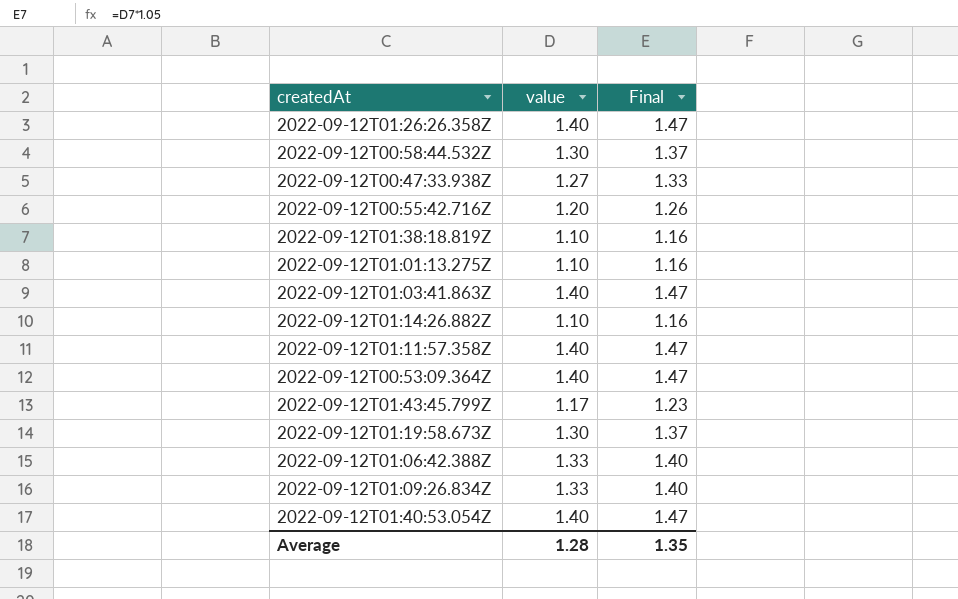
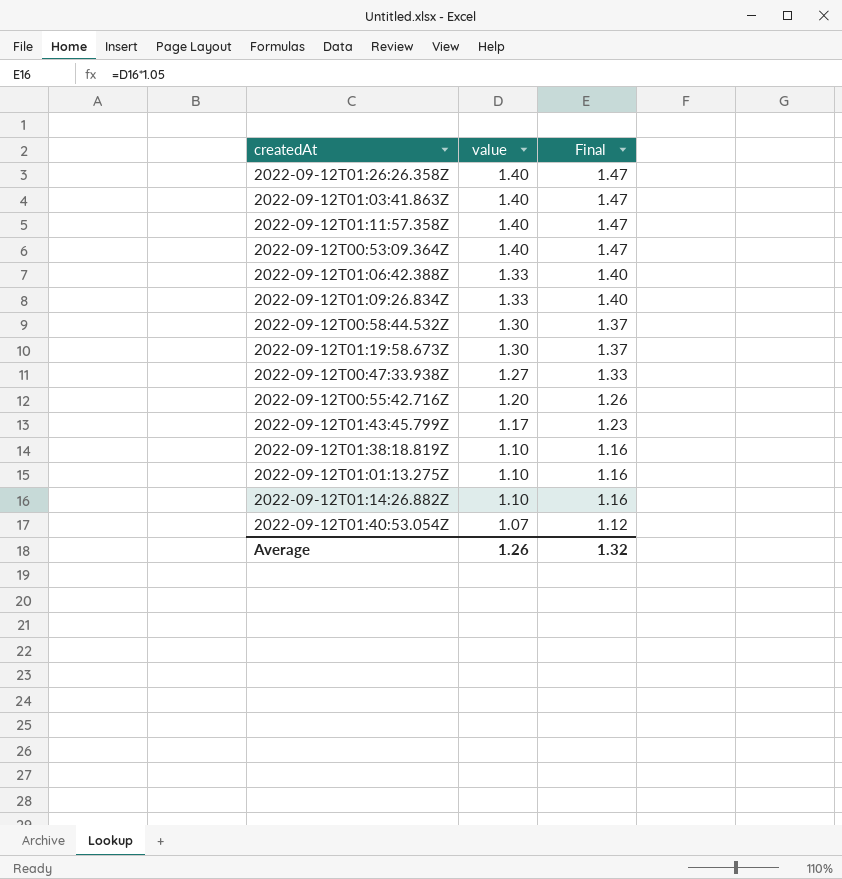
row order: none -> value descending
2022-09-12T01:40:53.054Z | value: 1.40 -> 1.07
2022-09-12T01:40:53.054Z | Final: 1.47 -> 1.12
Average | value: 1.28 -> 1.26
Average | Final: 1.35 -> 1.32

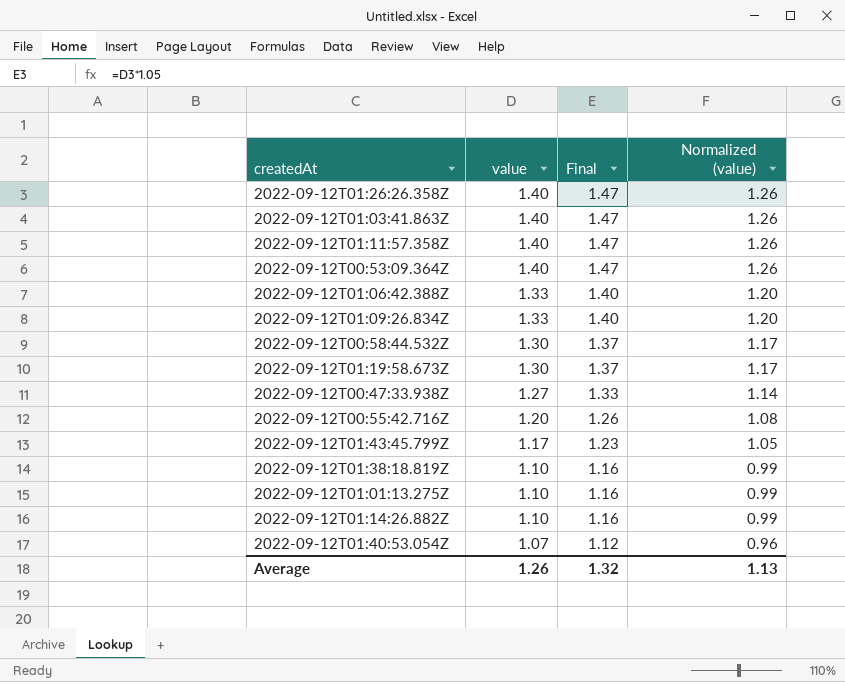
column Normalized (value) | formula: none -> [value] * 0.9

